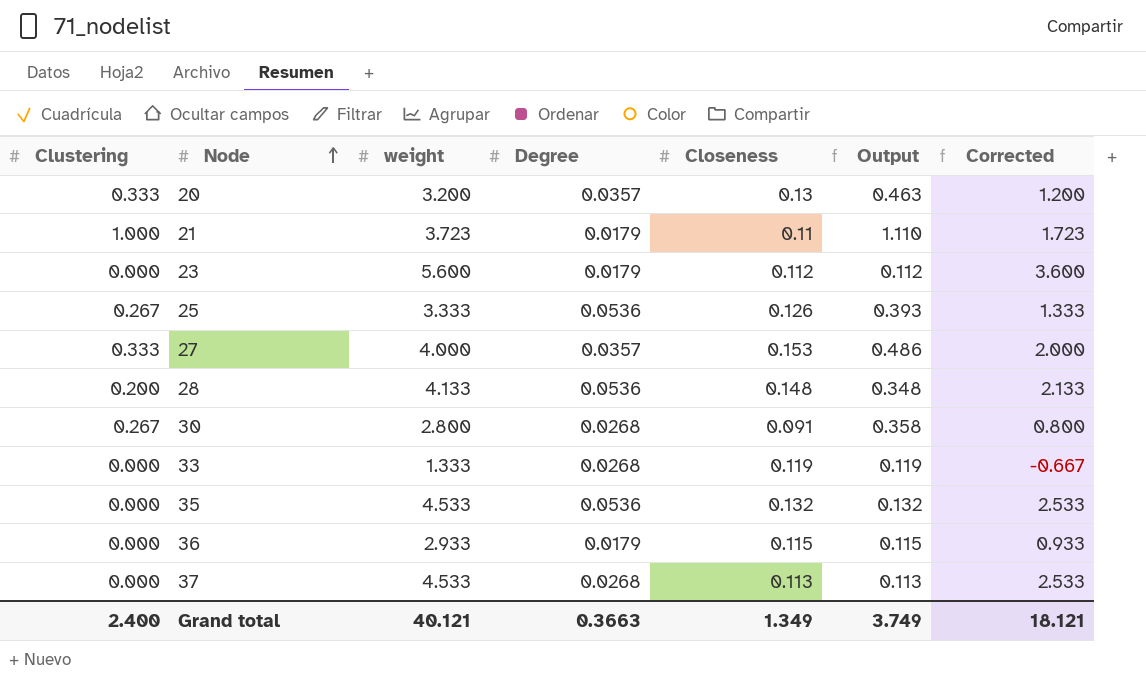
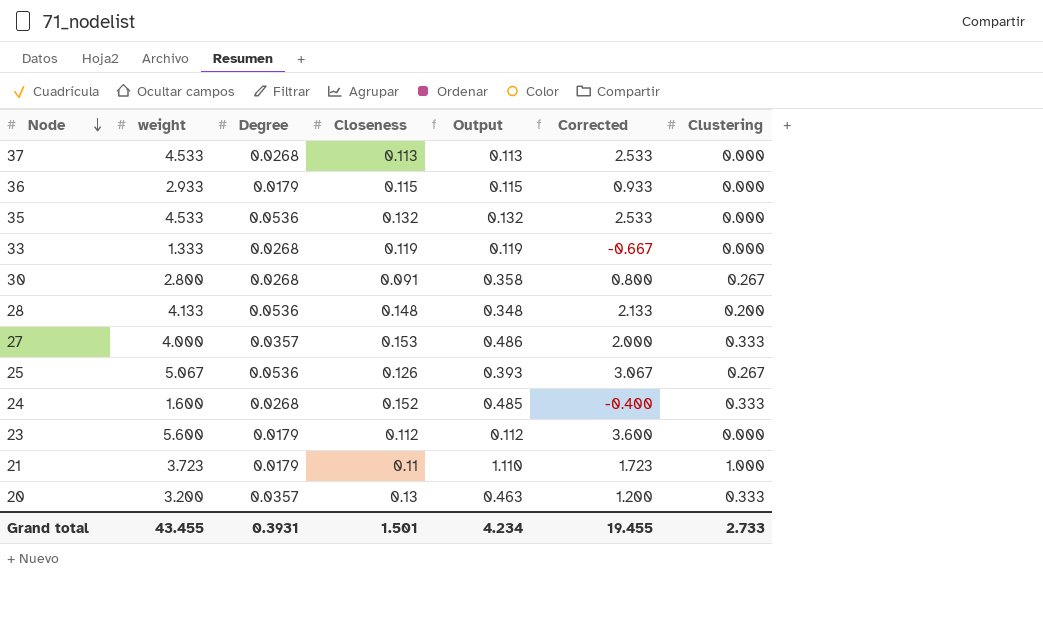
row order: Node ascending -> Node descending
column Clustering | position: 1 -> 7
25 | weight: 3.333 -> 5.067
25 | Corrected: 1.333 -> 3.067
row 24: none -> 1.600 | 0.0268 | 0.152 | 0.485 | -0.400 | 0.333
Grand total | weight: 40.121 -> 43.455
Grand total | Degree: 0.3663 -> 0.3931
Grand total | Closeness: 1.349 -> 1.501
Grand total | Output: 3.749 -> 4.234
Grand total | Corrected: 18.121 -> 19.455
Grand total | Clustering: 2.400 -> 2.733

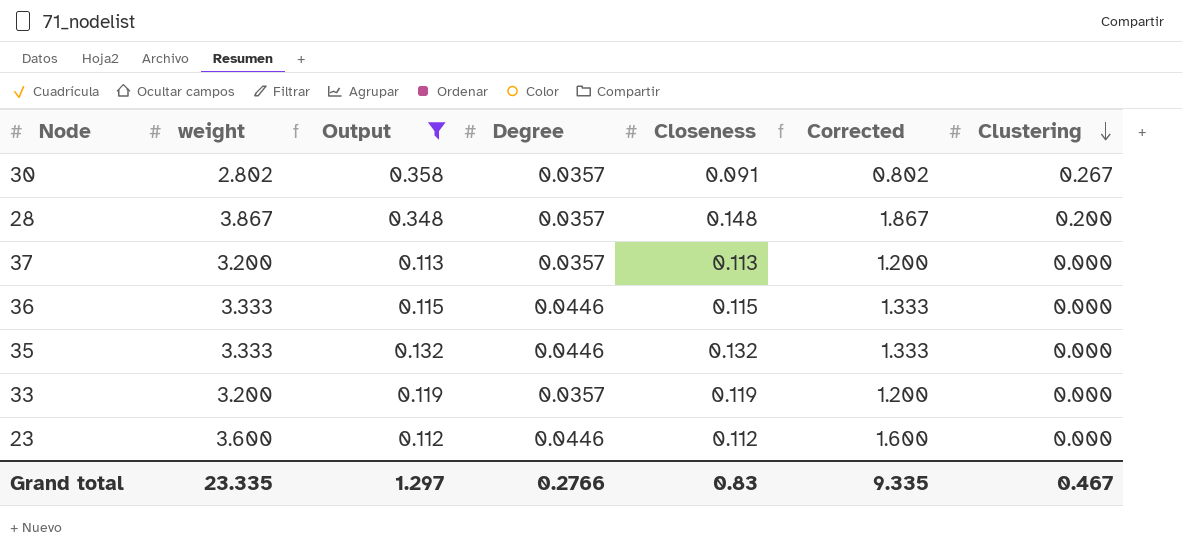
filter: none -> Output <= 0.358
row order: Node descending -> Clustering descending
column Output | position: 5 -> 3
30 | weight: 2.800 -> 2.802
30 | Degree: 0.0268 -> 0.0357
30 | Corrected: 0.800 -> 0.802
28 | weight: 4.133 -> 3.867
28 | Degree: 0.0536 -> 0.0357
28 | Corrected: 2.133 -> 1.867
37 | weight: 4.533 -> 3.200
37 | Degree: 0.0268 -> 0.0357
37 | Corrected: 2.533 -> 1.200
36 | weight: 2.933 -> 3.333
36 | Degree: 0.0179 -> 0.0446
36 | Corrected: 0.933 -> 1.333
35 | weight: 4.533 -> 3.333
35 | Degree: 0.0536 -> 0.0446
35 | Corrected: 2.533 -> 1.333
33 | weight: 1.333 -> 3.200
33 | Degree: 0.0268 -> 0.0357
33 | Corrected: -0.667 -> 1.200
23 | weight: 5.600 -> 3.600
23 | Degree: 0.0179 -> 0.0446
23 | Corrected: 3.600 -> 1.600
Grand total | weight: 43.455 -> 23.335
Grand total | Output: 4.234 -> 1.297
Grand total | Degree: 0.3931 -> 0.2766
Grand total | Closeness: 1.501 -> 0.83
Grand total | Corrected: 19.455 -> 9.335
Grand total | Clustering: 2.733 -> 0.467

